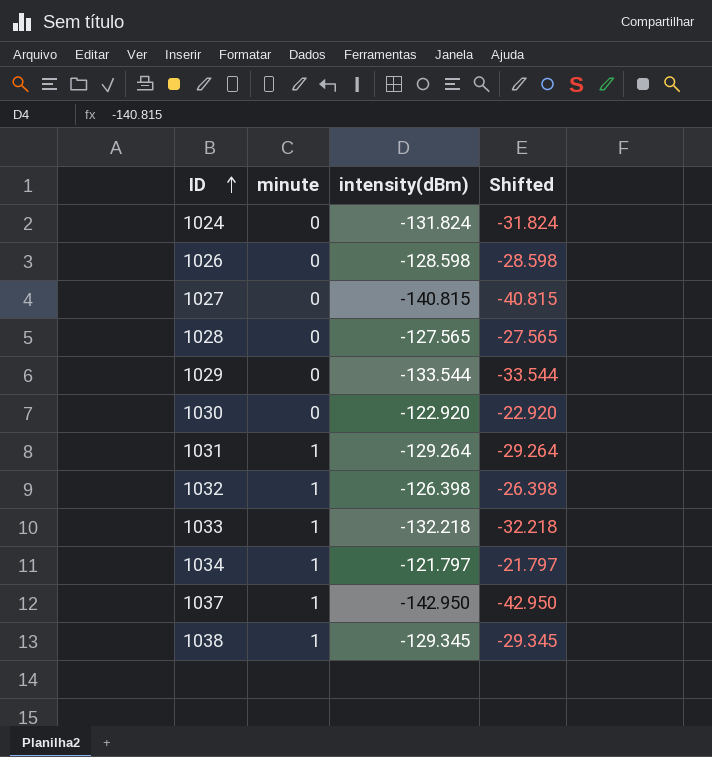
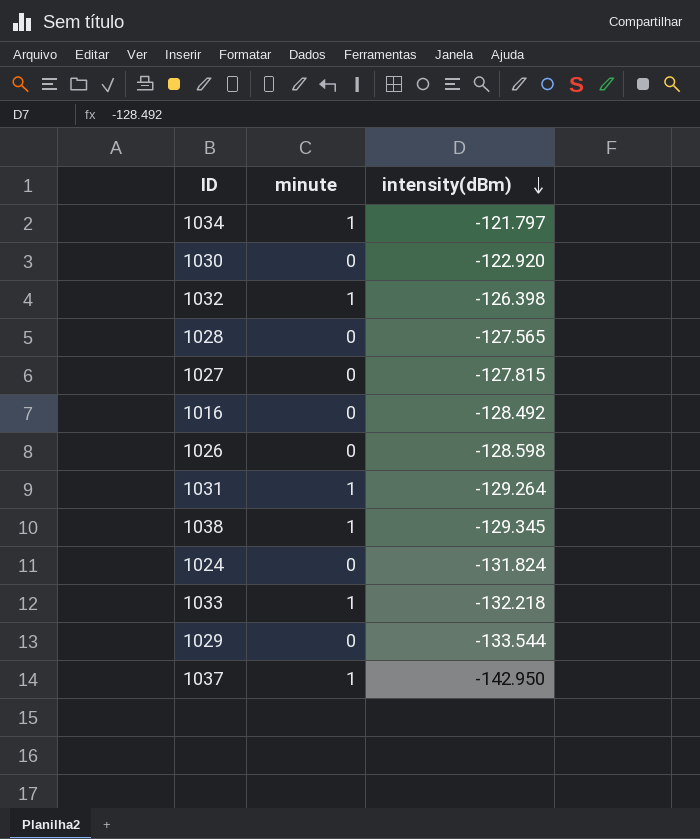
row order: ID ascending -> intensity(dBm) descending
column Shifted | formula: [intensity(dBm)] + 100 -> none
1027 | intensity(dBm): -140.815 -> -127.815
row 1016: none -> 0 | -128.492

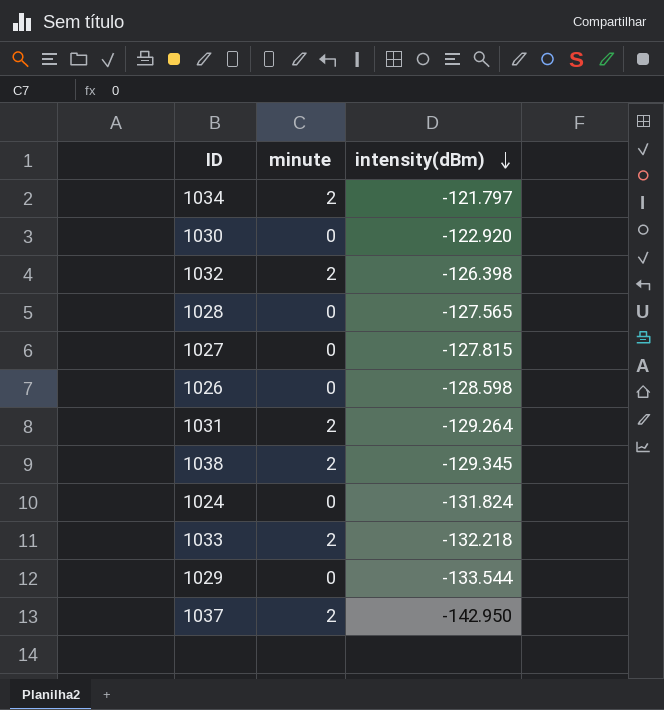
row 1016: 0 | -128.492 -> none
1034 | minute: 1 -> 2
1032 | minute: 1 -> 2
1031 | minute: 1 -> 2
1038 | minute: 1 -> 2
1033 | minute: 1 -> 2
1037 | minute: 1 -> 2

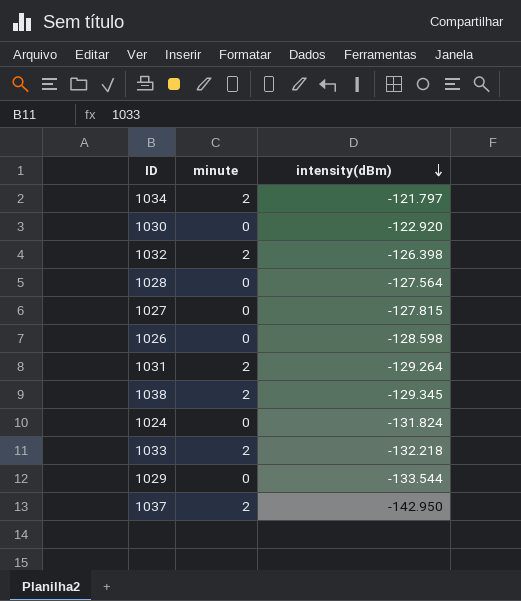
1028 | intensity(dBm): -127.565 -> -127.564

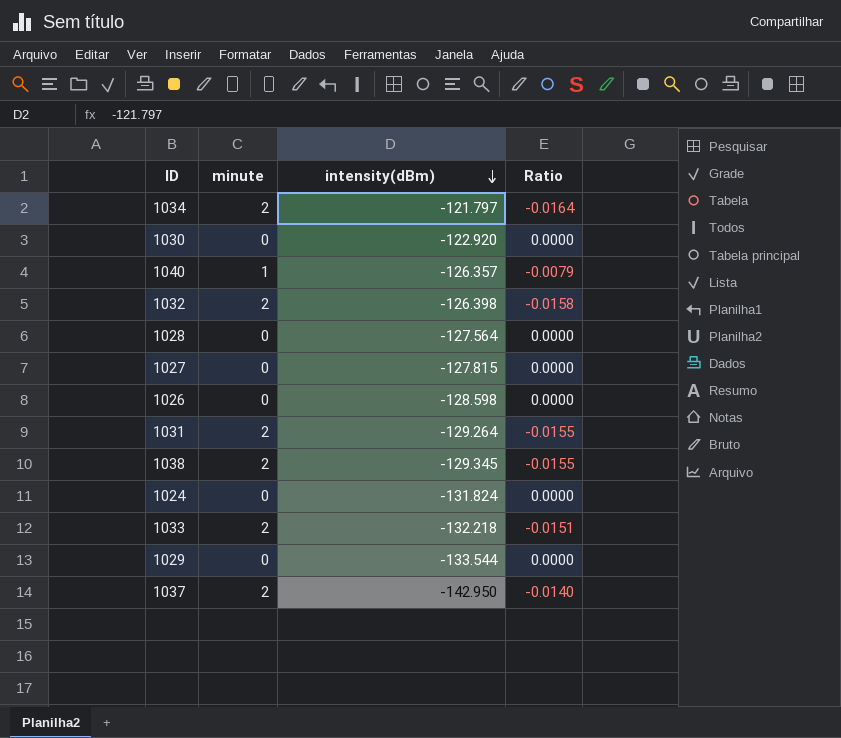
column Ratio | formula: none -> [minute] / [intensity(dBm)]
row 1040: none -> 1 | -126.357 | -0.0079

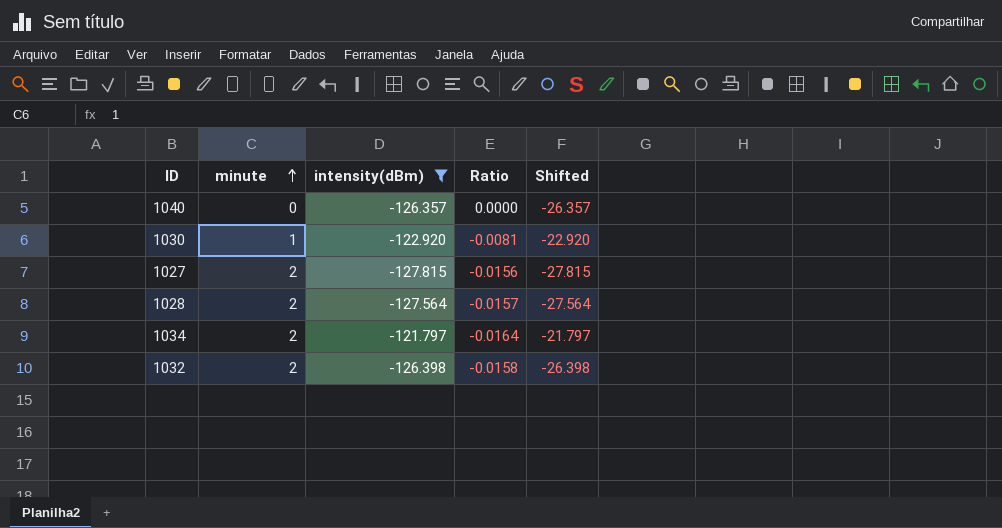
filter: none -> intensity(dBm) >= -127.815
row order: intensity(dBm) descending -> minute ascending
column Shifted | formula: none -> [intensity(dBm)] + 100
1040 | minute: 1 -> 0
1040 | Ratio: -0.0079 -> 0.0000
1030 | minute: 0 -> 1
1030 | Ratio: 0.0000 -> -0.0081
1027 | minute: 0 -> 2
1027 | Ratio: 0.0000 -> -0.0156
1028 | minute: 0 -> 2
1028 | Ratio: 0.0000 -> -0.0157

